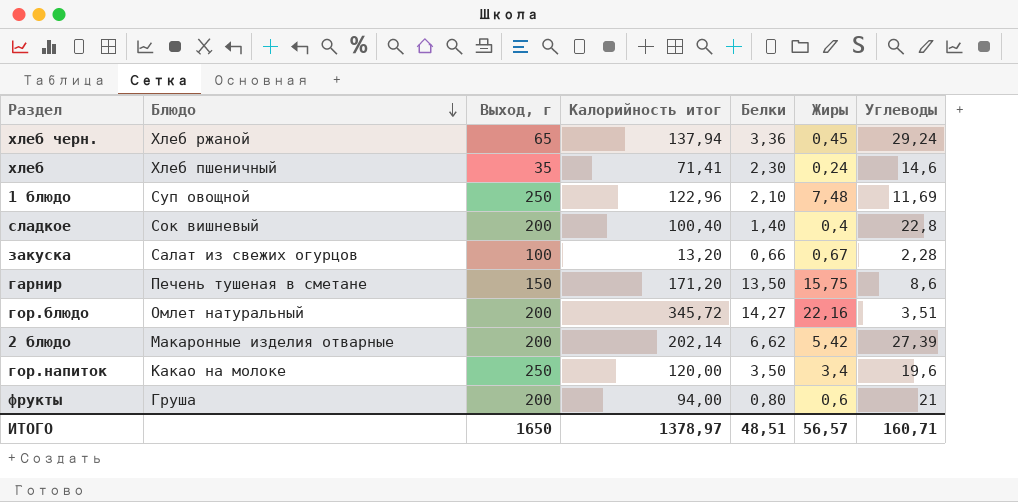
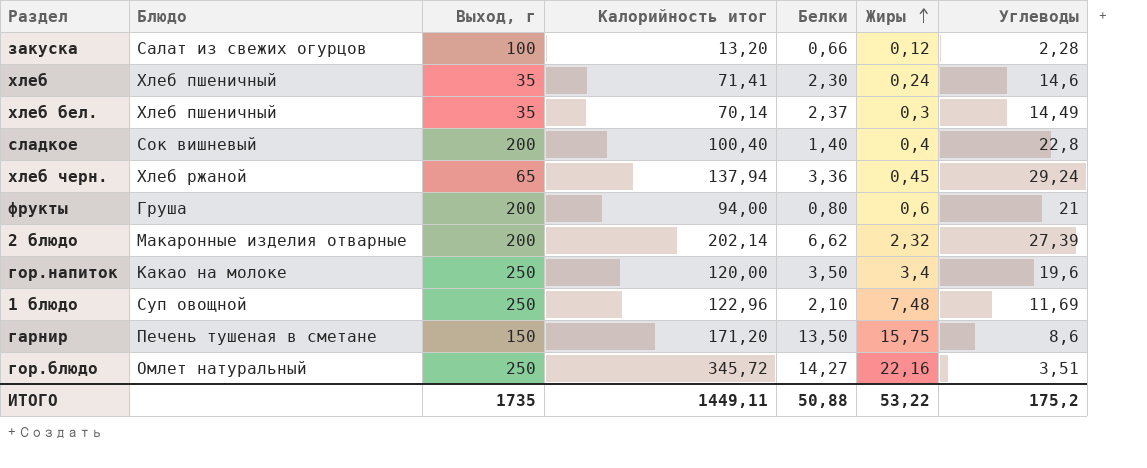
row order: Блюдо descending -> Жиры ascending
закуска | Жиры: 0,67 -> 0,12
row хлеб бел.: none -> Хлеб пшеничный | 35 | 70,14 | 2,37 | 0,3 | 14,49
2 блюдо | Жиры: 5,42 -> 2,32
гор.блюдо | Выход, г: 200 -> 250
ИТОГО | Выход, г: 1650 -> 1735
ИТОГО | Калорийность итог: 1378,97 -> 1449,11
ИТОГО | Белки: 48,51 -> 50,88
ИТОГО | Жиры: 56,57 -> 53,22
ИТОГО | Углеводы: 160,71 -> 175,2

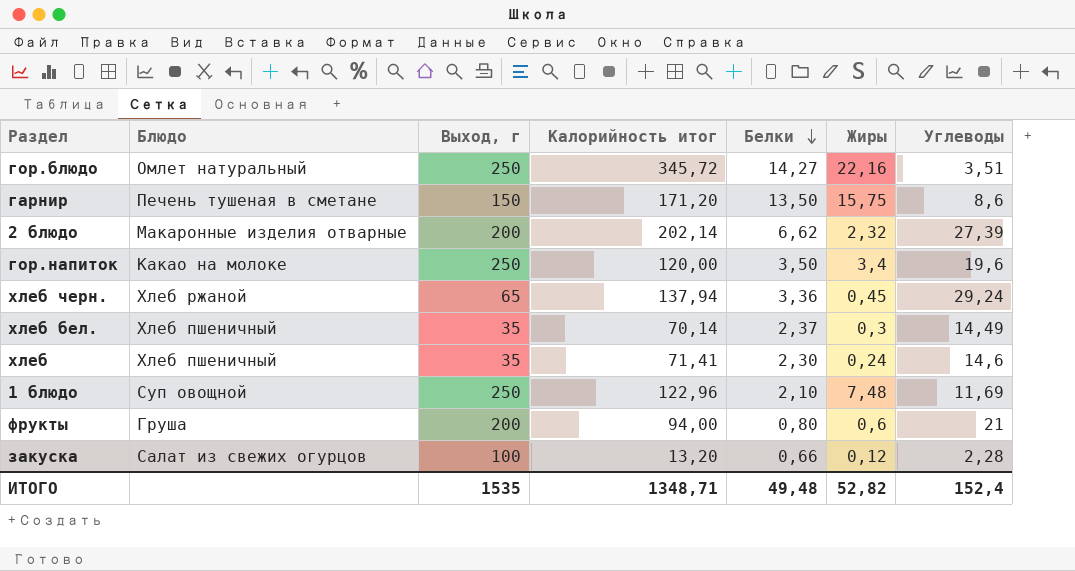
row order: Жиры ascending -> Белки descending
row сладкое: Сок вишневый | 200 | 100,40 | 1,40 | 0,4 | 22,8 -> none
ИТОГО | Выход, г: 1735 -> 1535
ИТОГО | Калорийность итог: 1449,11 -> 1348,71
ИТОГО | Белки: 50,88 -> 49,48
ИТОГО | Жиры: 53,22 -> 52,82
ИТОГО | Углеводы: 175,2 -> 152,4

